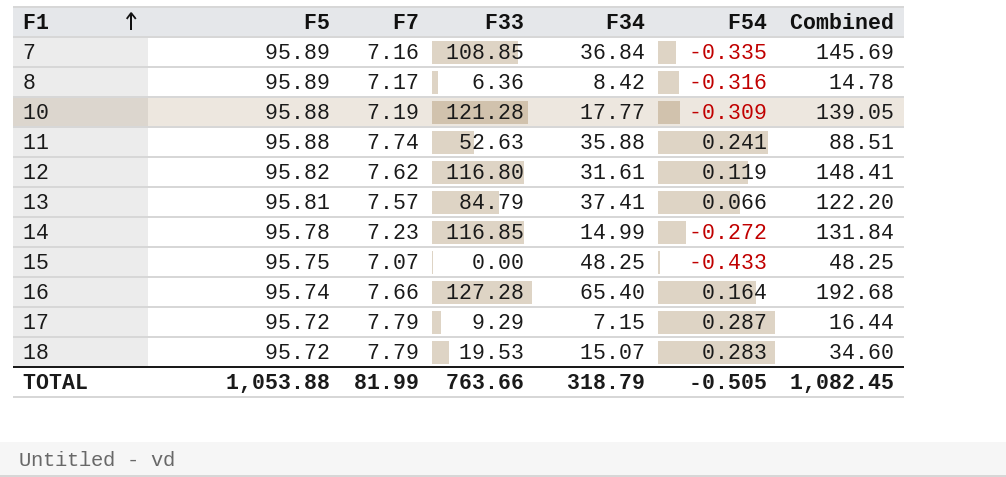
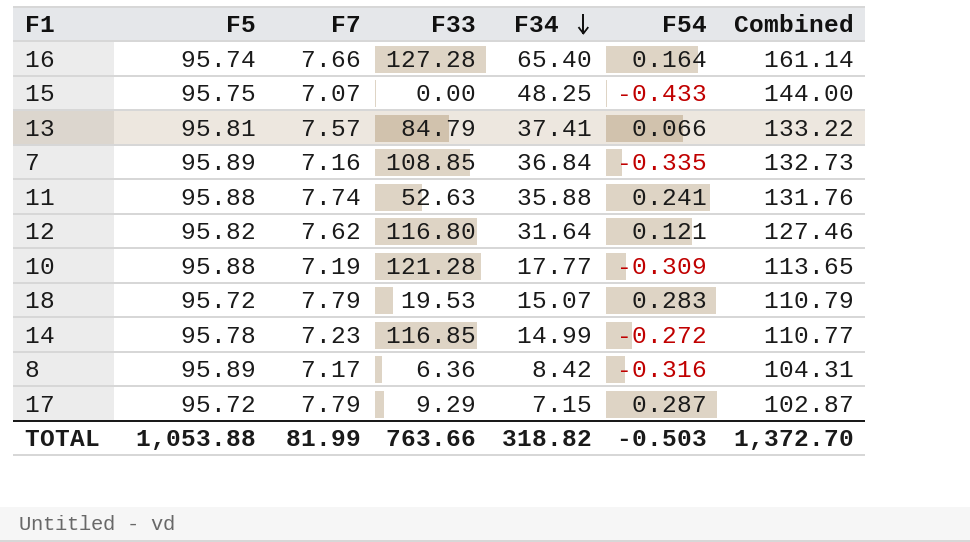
row order: F1 ascending -> F34 descending
column Combined | formula: [F33] + [F34] -> [F5] + [F34]
12 | F34: 31.61 -> 31.64
12 | F54: 0.119 -> 0.121
TOTAL | F34: 318.79 -> 318.82
TOTAL | F54: -0.505 -> -0.503
TOTAL | Combined: 1,082.45 -> 1,372.70

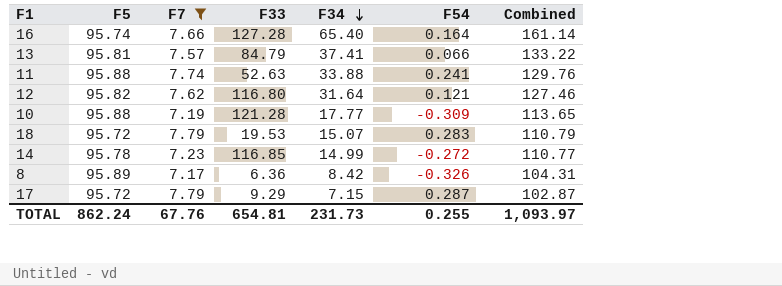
filter: none -> F7 >= 7.17
11 | F34: 35.88 -> 33.88
11 | Combined: 131.76 -> 129.76
8 | F54: -0.316 -> -0.326
TOTAL | F5: 1,053.88 -> 862.24
TOTAL | F7: 81.99 -> 67.76
TOTAL | F33: 763.66 -> 654.81
TOTAL | F34: 318.82 -> 231.73
TOTAL | F54: -0.503 -> 0.255
TOTAL | Combined: 1,372.70 -> 1,093.97

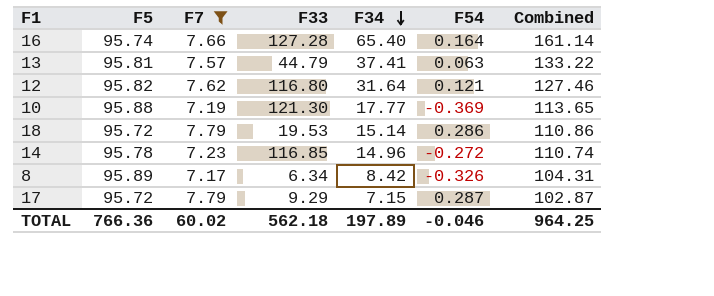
row 11: 95.88 | 7.74 | 52.63 | 33.88 | 0.241 | 129.76 -> none
13 | F33: 84.79 -> 44.79
13 | F54: 0.066 -> 0.063
10 | F33: 121.28 -> 121.30
10 | F54: -0.309 -> -0.369
18 | F34: 15.07 -> 15.14
18 | F54: 0.283 -> 0.286
18 | Combined: 110.79 -> 110.86
14 | F34: 14.99 -> 14.96
14 | Combined: 110.77 -> 110.74
8 | F33: 6.36 -> 6.34
TOTAL | F5: 862.24 -> 766.36
TOTAL | F7: 67.76 -> 60.02
TOTAL | F33: 654.81 -> 562.18
TOTAL | F34: 231.73 -> 197.89
TOTAL | F54: 0.255 -> -0.046
TOTAL | Combined: 1,093.97 -> 964.25

